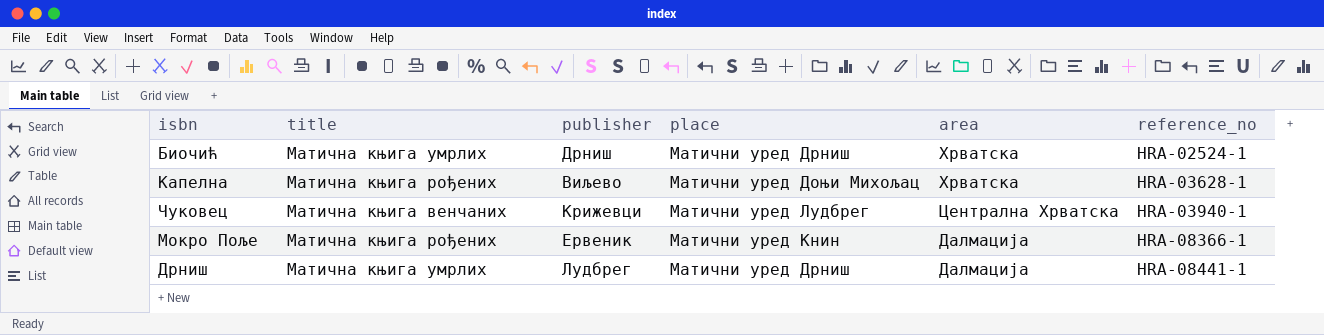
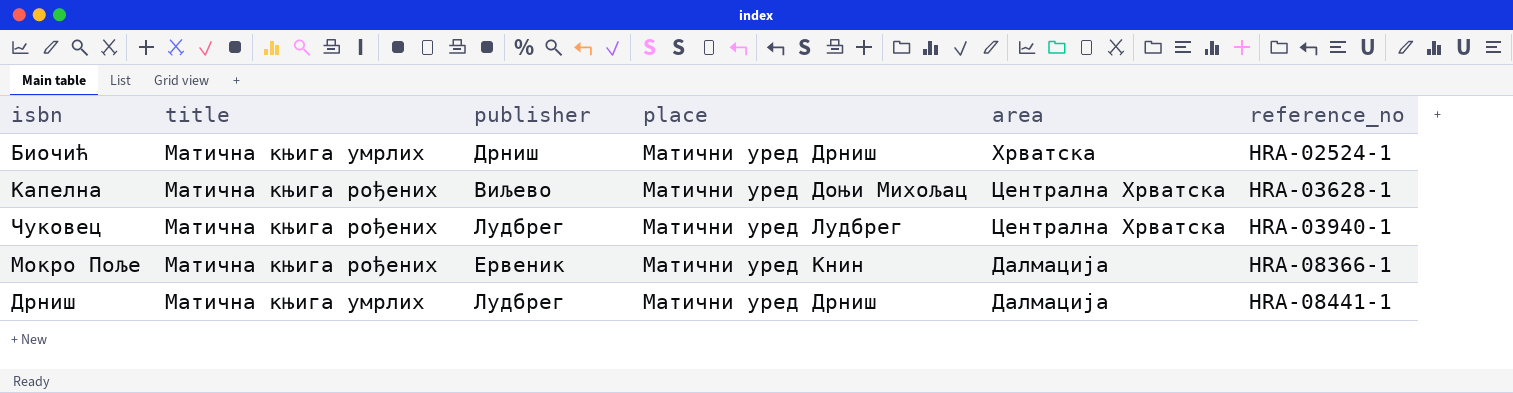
Капелна | area: Хрватска -> Централна Хрватска
Чуковец | title: Матична књига венчаних -> Матична књига рођених
Чуковец | publisher: Крижевци -> Лудбрег

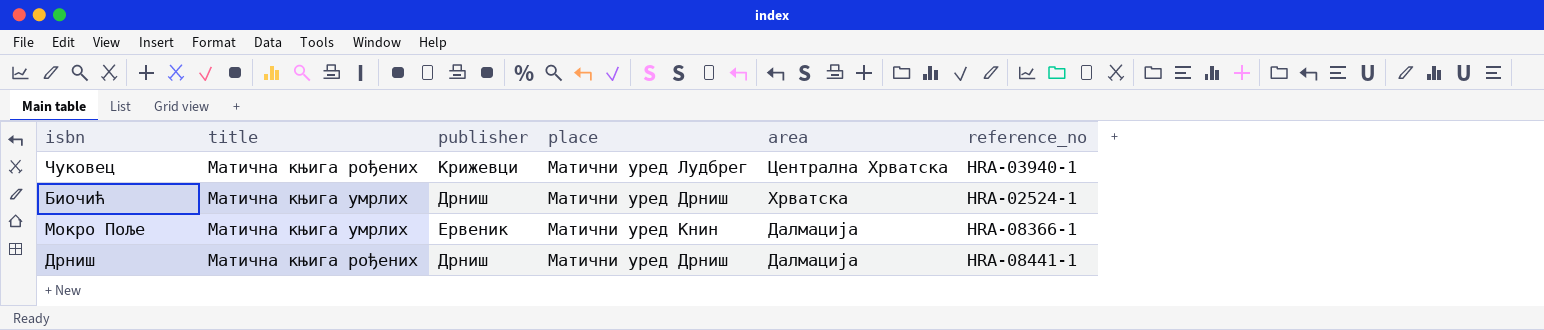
row order: reference_no ascending -> area descending
row Капелна: Матична књига рођених | Виљево | Матични уред Доњи Михољац | Централна Хрватска | HRA-03628-1 -> none
Чуковец | publisher: Лудбрег -> Крижевци
Мокро Поље | title: Матична књига рођених -> Матична књига умрлих
Дрниш | title: Матична књига умрлих -> Матична књига рођених
Дрниш | publisher: Лудбрег -> Дрниш

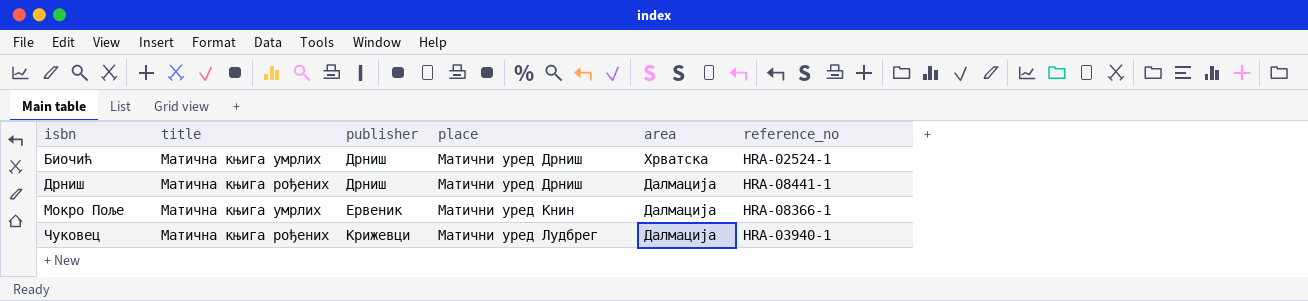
row order: area descending -> isbn ascending
Чуковец | area: Централна Хрватска -> Далмација

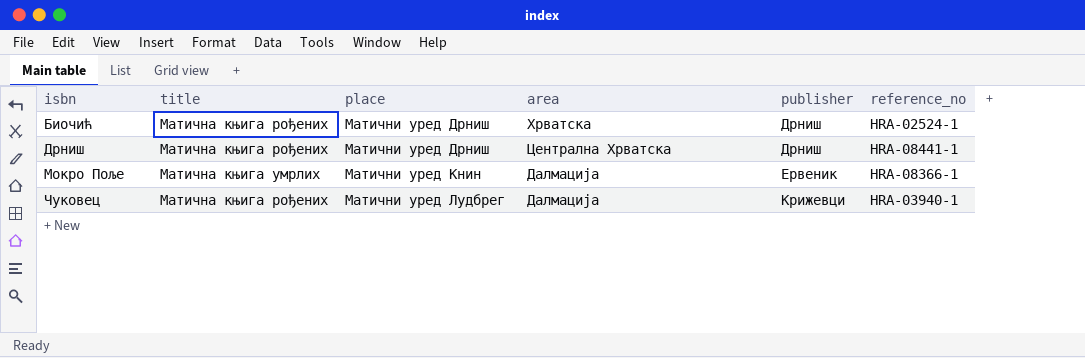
column publisher | position: 3 -> 5
Биочић | title: Матична књига умрлих -> Матична књига рођених
Дрниш | area: Далмација -> Централна Хрватска

